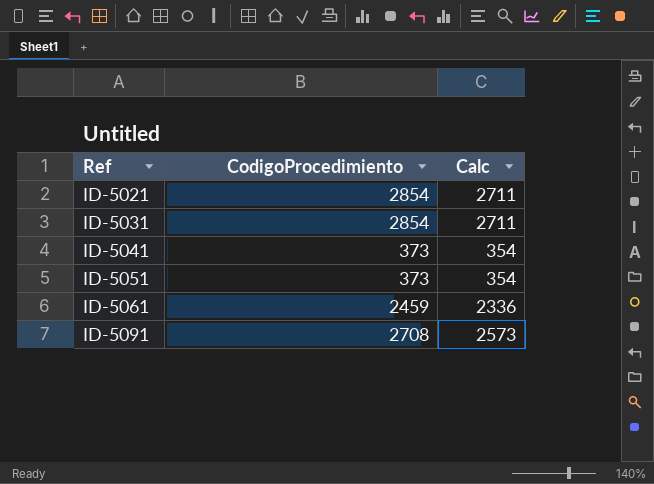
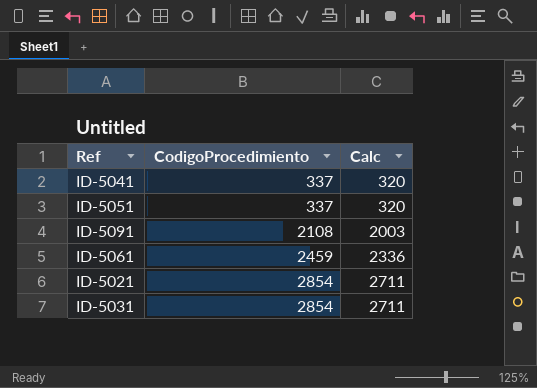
row order: Ref ascending -> CodigoProcedimiento ascending
ID-5041 | CodigoProcedimiento: 373 -> 337
ID-5041 | Calc: 354 -> 320
ID-5051 | CodigoProcedimiento: 373 -> 337
ID-5051 | Calc: 354 -> 320
ID-5091 | CodigoProcedimiento: 2708 -> 2108
ID-5091 | Calc: 2573 -> 2003

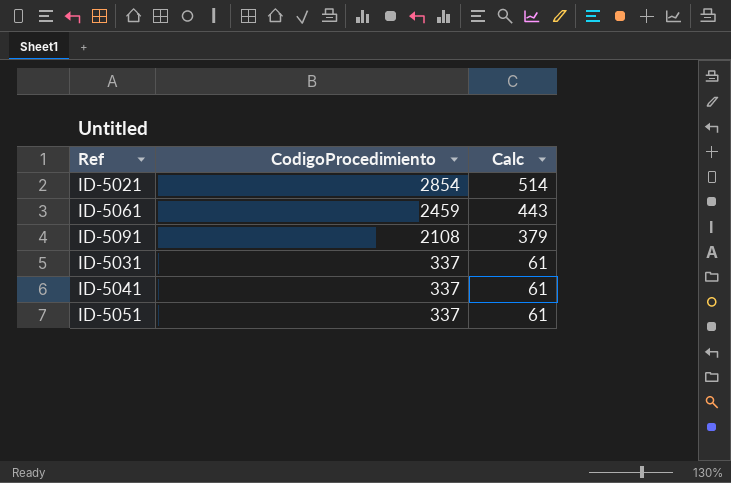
row order: CodigoProcedimiento ascending -> CodigoProcedimiento descending
column Calc | formula: [CodigoProcedimiento] * 0.95 -> [CodigoProcedimiento] * 0.18
ID-5031 | CodigoProcedimiento: 2854 -> 337

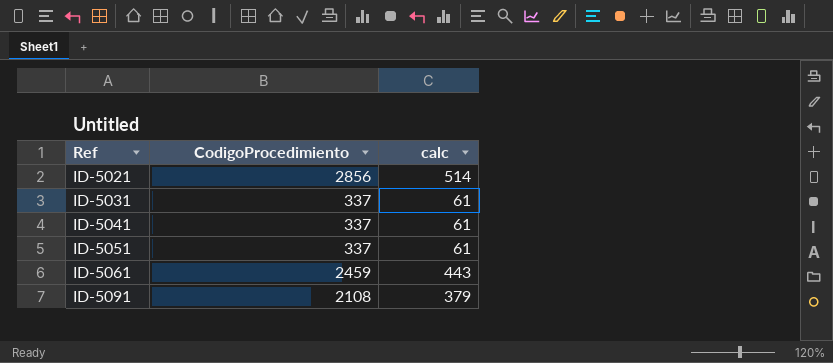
row order: CodigoProcedimiento descending -> Ref ascending
column name: Calc -> calc
ID-5021 | CodigoProcedimiento: 2854 -> 2856

